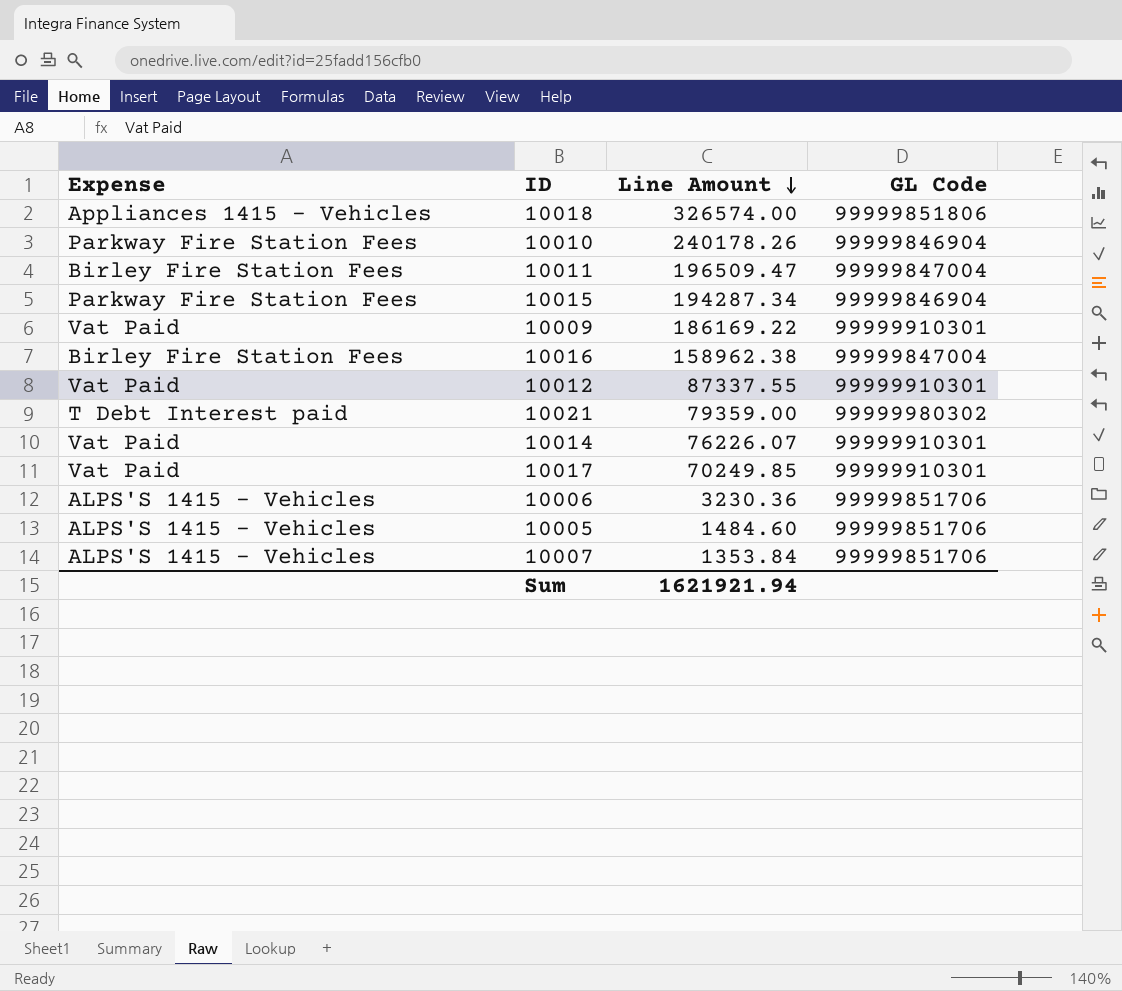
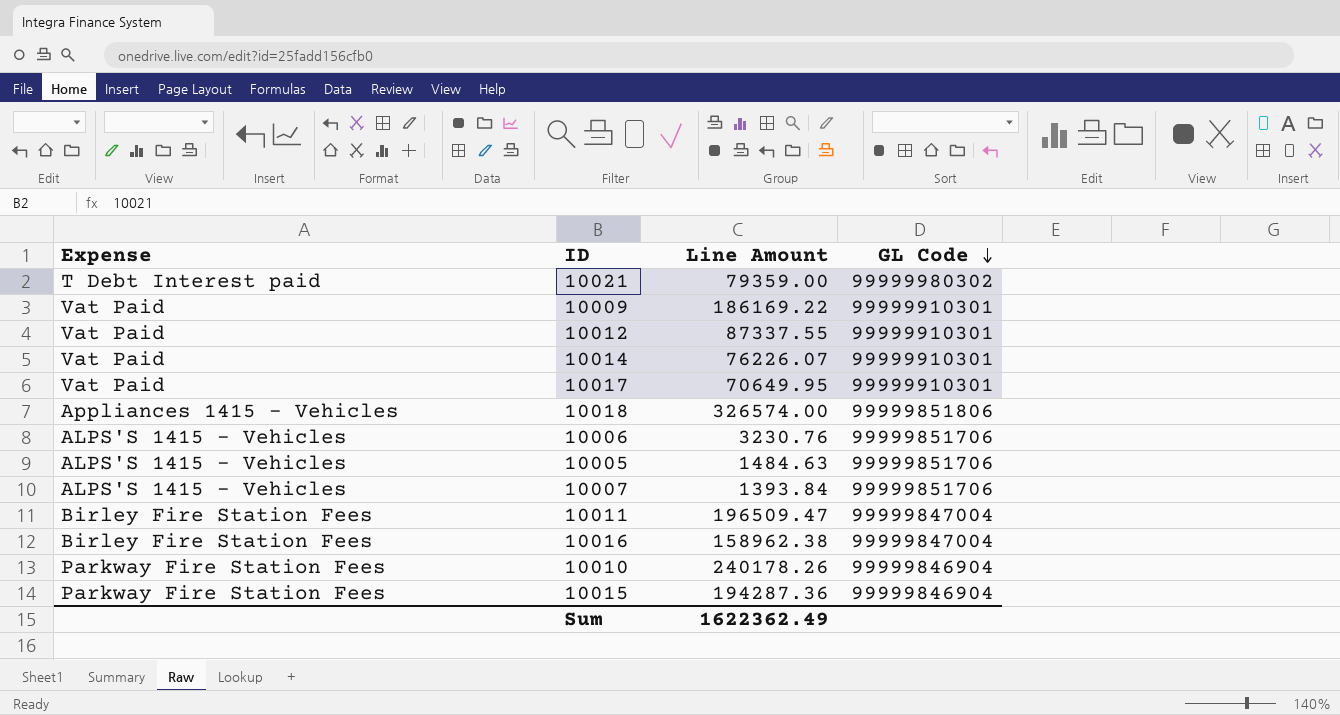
row order: Line Amount descending -> GL Code descending
10017 | Line Amount: 70249.85 -> 70649.95
10006 | Line Amount: 3230.36 -> 3230.76
10005 | Line Amount: 1484.60 -> 1484.63
10007 | Line Amount: 1353.84 -> 1393.84
10015 | Line Amount: 194287.34 -> 194287.36
Sum | Line Amount: 1621921.94 -> 1622362.49

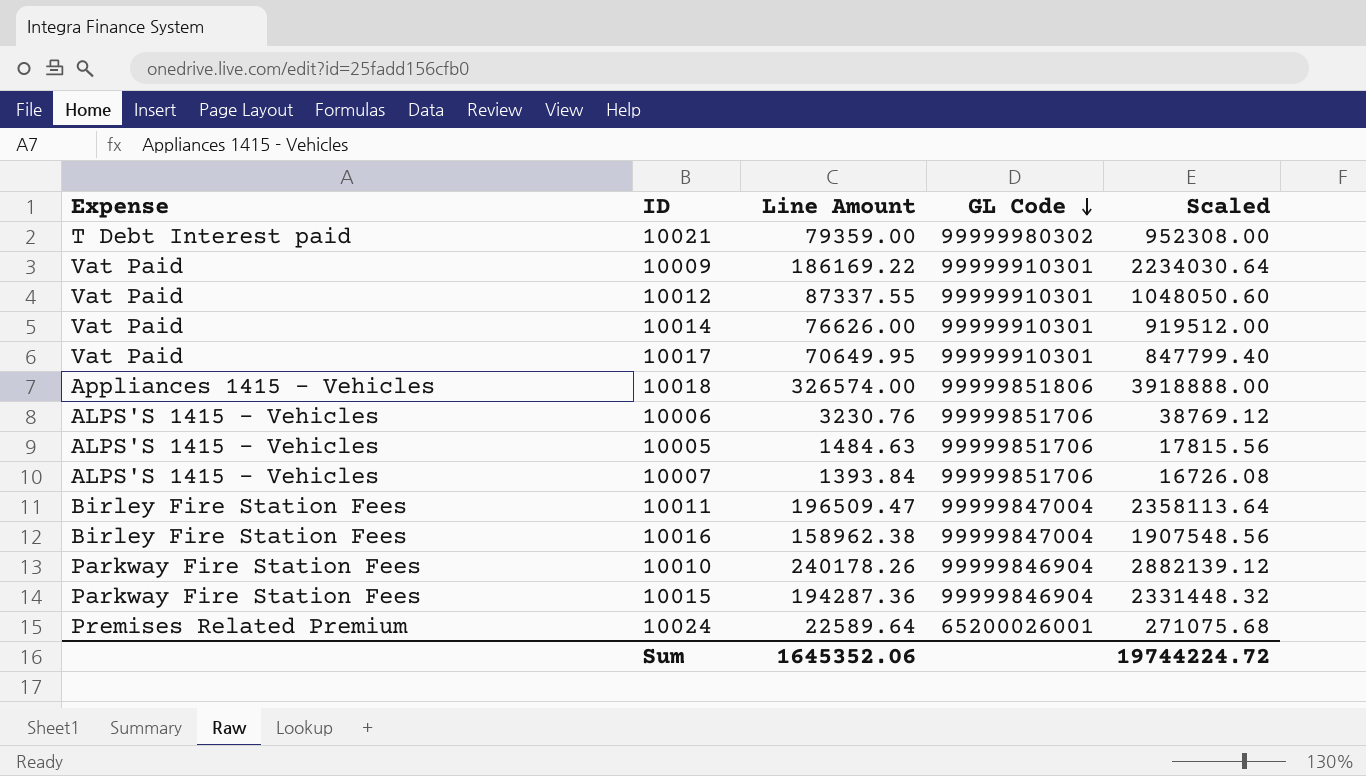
column Scaled | formula: none -> [Line Amount] * 12
10014 | Line Amount: 76226.07 -> 76626.00
row 10024: none -> Premises Related Premium | 22589.64 | 65200026001 | 271075.68
Sum | Line Amount: 1622362.49 -> 1645352.06

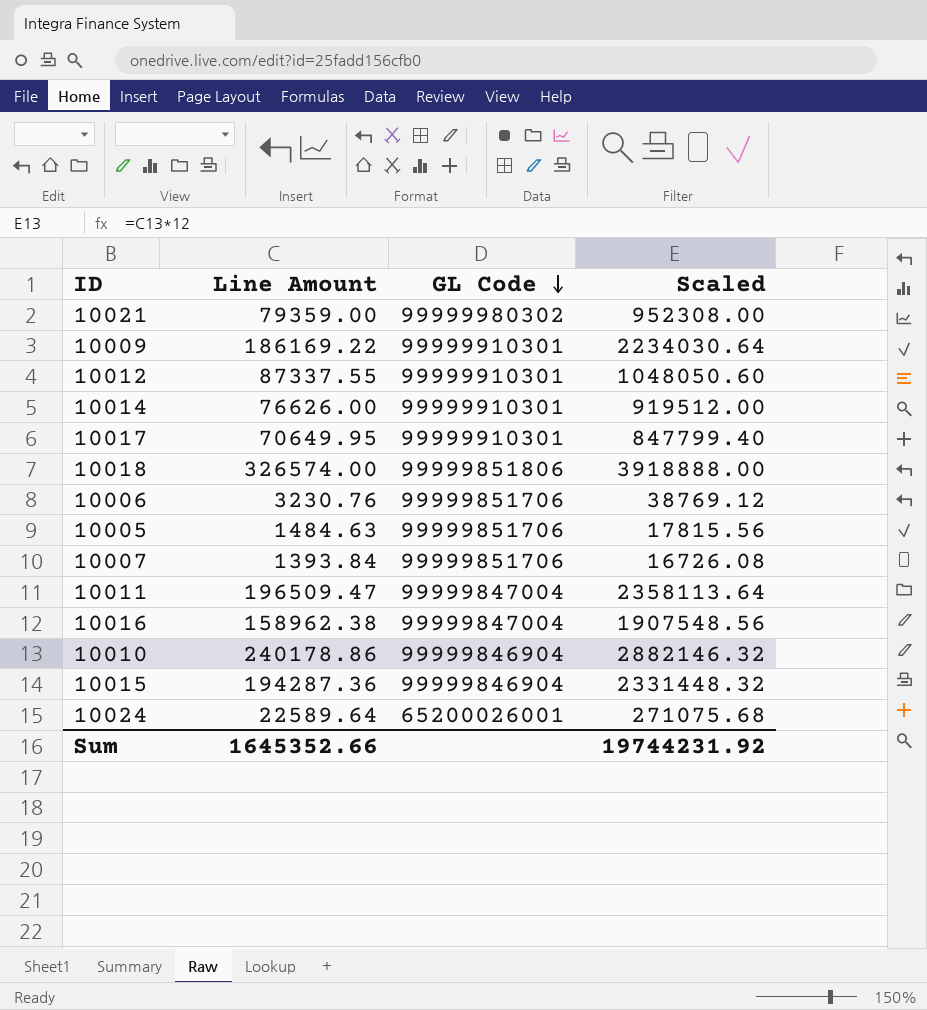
column Expense | position: 1 -> none
10010 | Line Amount: 240178.26 -> 240178.86
10010 | Scaled: 2882139.12 -> 2882146.32
Sum | Line Amount: 1645352.06 -> 1645352.66
Sum | Scaled: 19744224.72 -> 19744231.92

